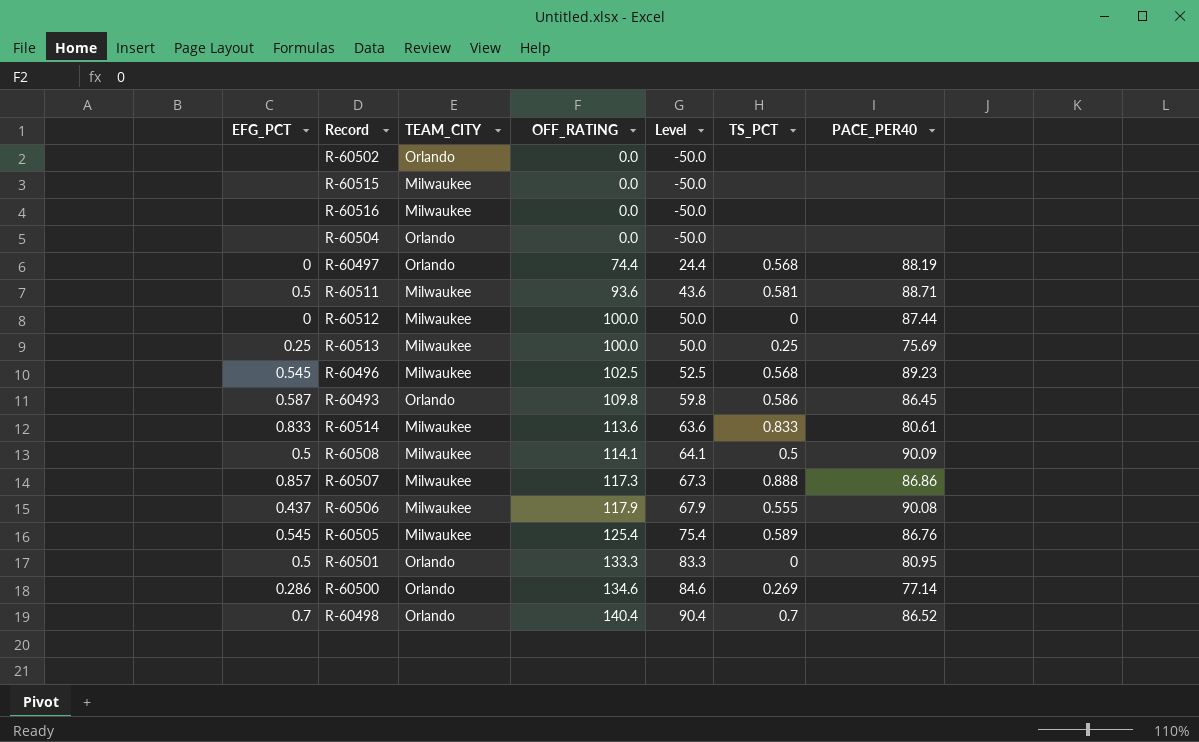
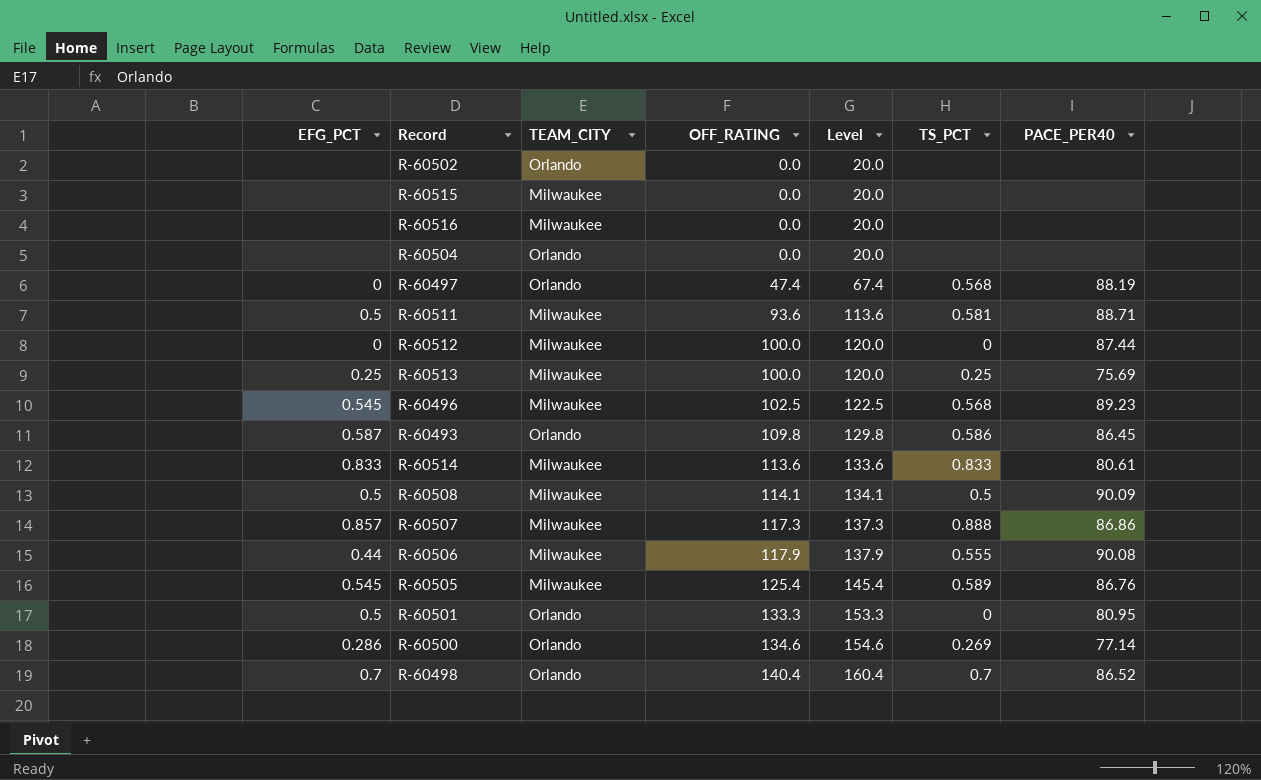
column Level | formula: [OFF_RATING] - 50 -> [OFF_RATING] + 20
R-60497 | OFF_RATING: 74.4 -> 47.4
R-60506 | EFG_PCT: 0.437 -> 0.44

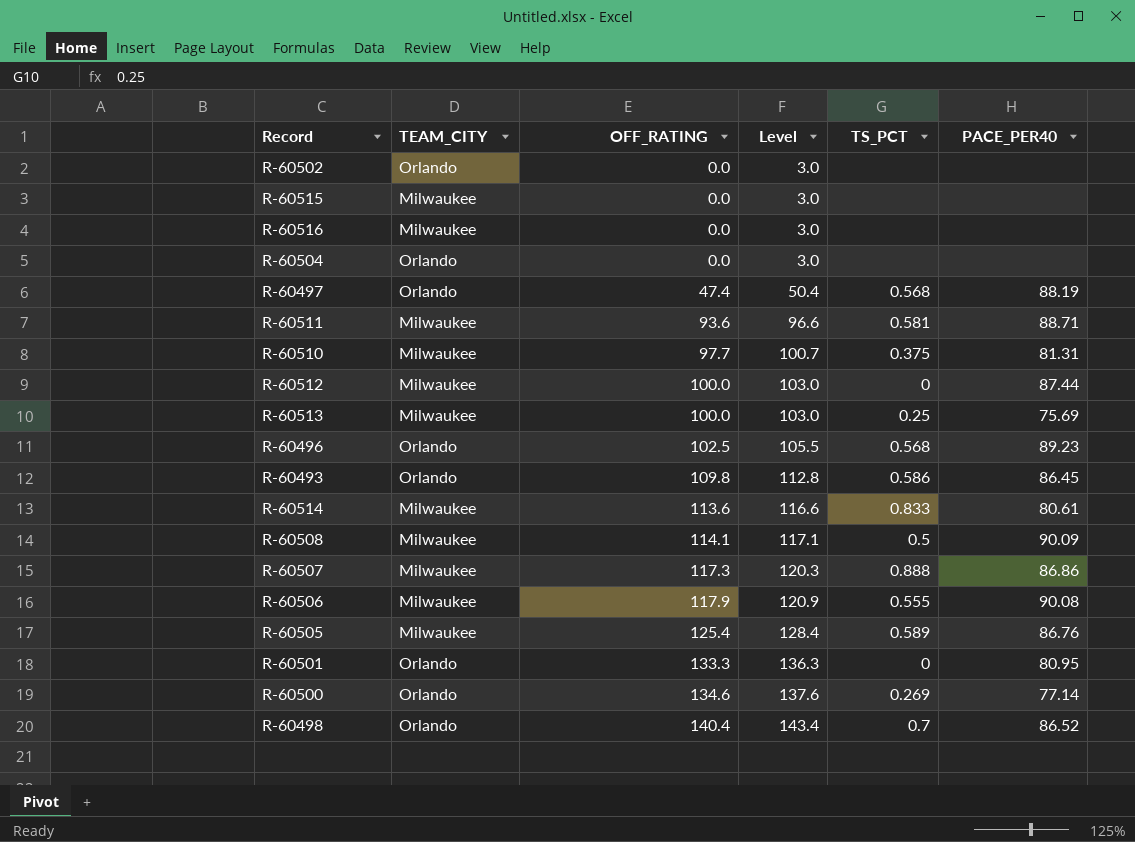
column EFG_PCT | position: 1 -> none
column Level | formula: [OFF_RATING] + 20 -> [OFF_RATING] + 3
row R-60510: none -> Milwaukee | 97.7 | 100.7 | 0.375 | 81.31
R-60496 | TEAM_CITY: Milwaukee -> Orlando

